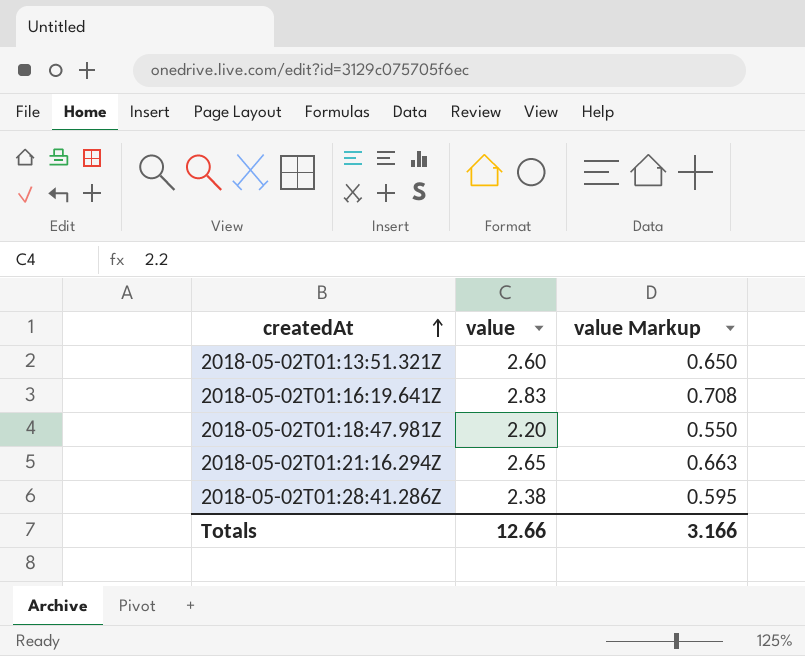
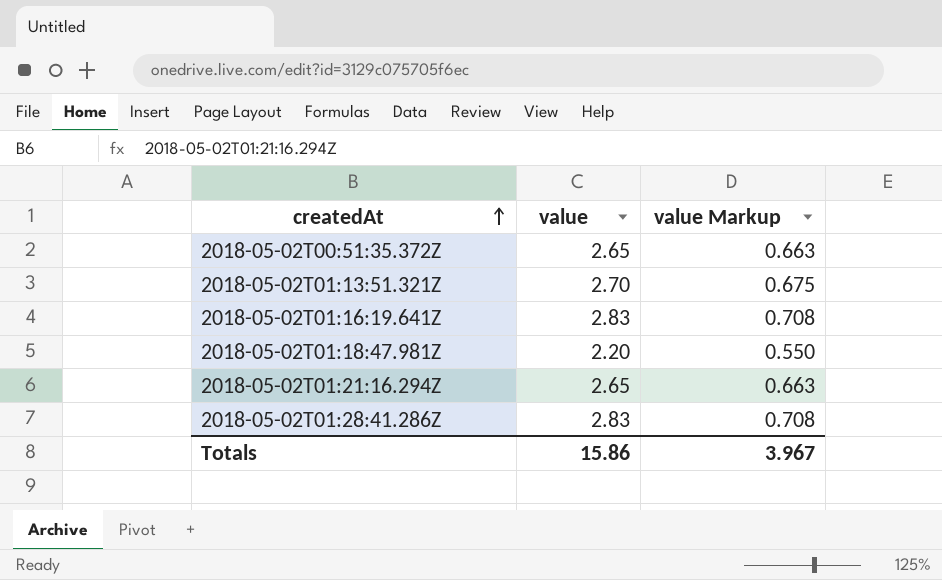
row 2018-05-02T00:51:35.372Z: none -> 2.65 | 0.663
2018-05-02T01:13:51.321Z | value: 2.60 -> 2.70
2018-05-02T01:13:51.321Z | value Markup: 0.650 -> 0.675
2018-05-02T01:28:41.286Z | value: 2.38 -> 2.83
2018-05-02T01:28:41.286Z | value Markup: 0.595 -> 0.708
Totals | value: 12.66 -> 15.86
Totals | value Markup: 3.166 -> 3.967

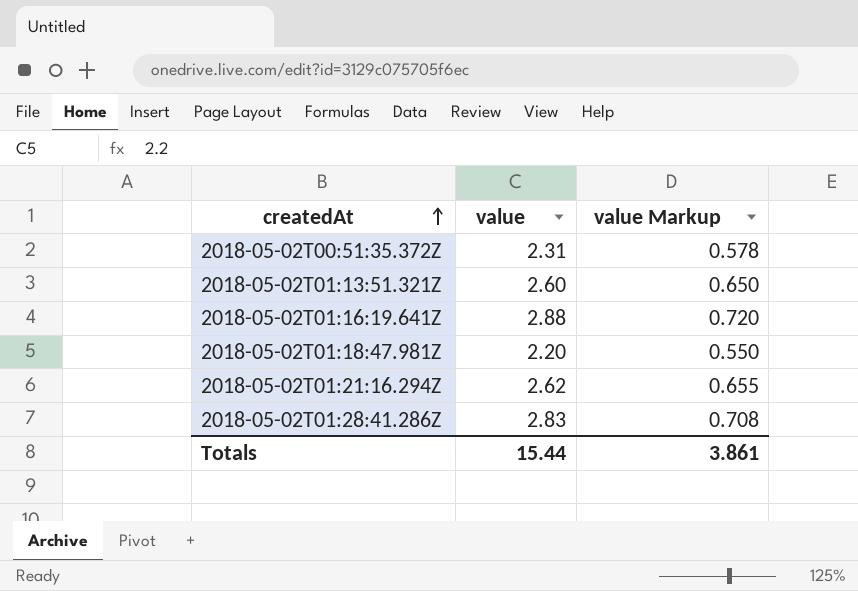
2018-05-02T00:51:35.372Z | value: 2.65 -> 2.31
2018-05-02T00:51:35.372Z | value Markup: 0.663 -> 0.578
2018-05-02T01:13:51.321Z | value: 2.70 -> 2.60
2018-05-02T01:13:51.321Z | value Markup: 0.675 -> 0.650
2018-05-02T01:16:19.641Z | value: 2.83 -> 2.88
2018-05-02T01:16:19.641Z | value Markup: 0.708 -> 0.720
2018-05-02T01:21:16.294Z | value: 2.65 -> 2.62
2018-05-02T01:21:16.294Z | value Markup: 0.663 -> 0.655
Totals | value: 15.86 -> 15.44
Totals | value Markup: 3.967 -> 3.861

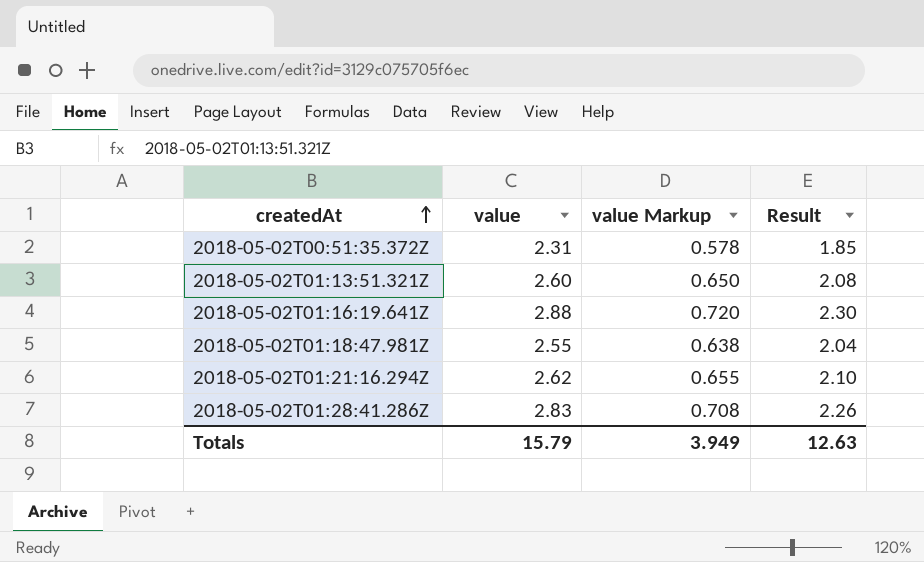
column Result | formula: none -> [value] * 0.8
2018-05-02T01:18:47.981Z | value: 2.20 -> 2.55
2018-05-02T01:18:47.981Z | value Markup: 0.550 -> 0.638
Totals | value: 15.44 -> 15.79
Totals | value Markup: 3.861 -> 3.949

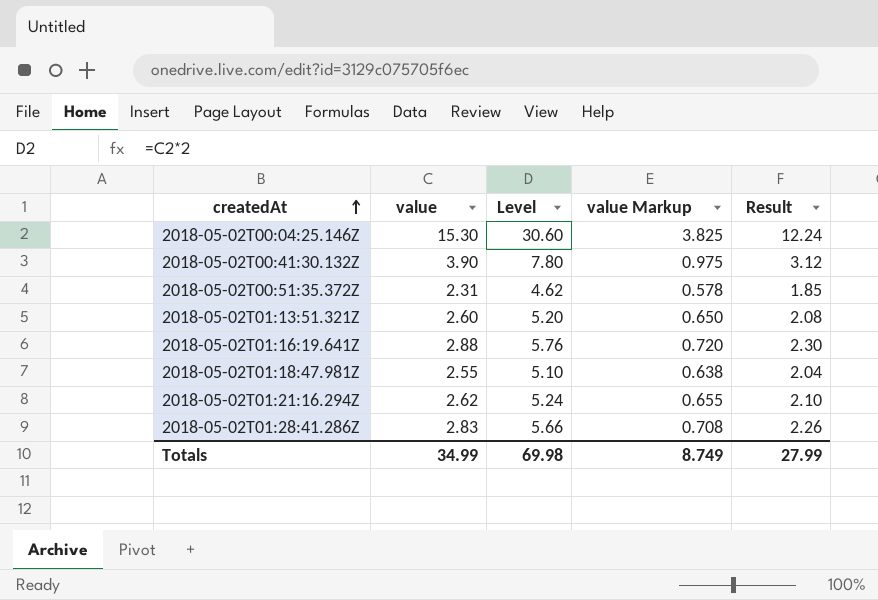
column Level | formula: none -> [value] * 2
row 2018-05-02T00:04:25.146Z: none -> 15.30 | 30.60 | 3.825 | 12.24
row 2018-05-02T00:41:30.132Z: none -> 3.90 | 7.80 | 0.975 | 3.12
Totals | value: 15.79 -> 34.99
Totals | value Markup: 3.949 -> 8.749
Totals | Result: 12.63 -> 27.99

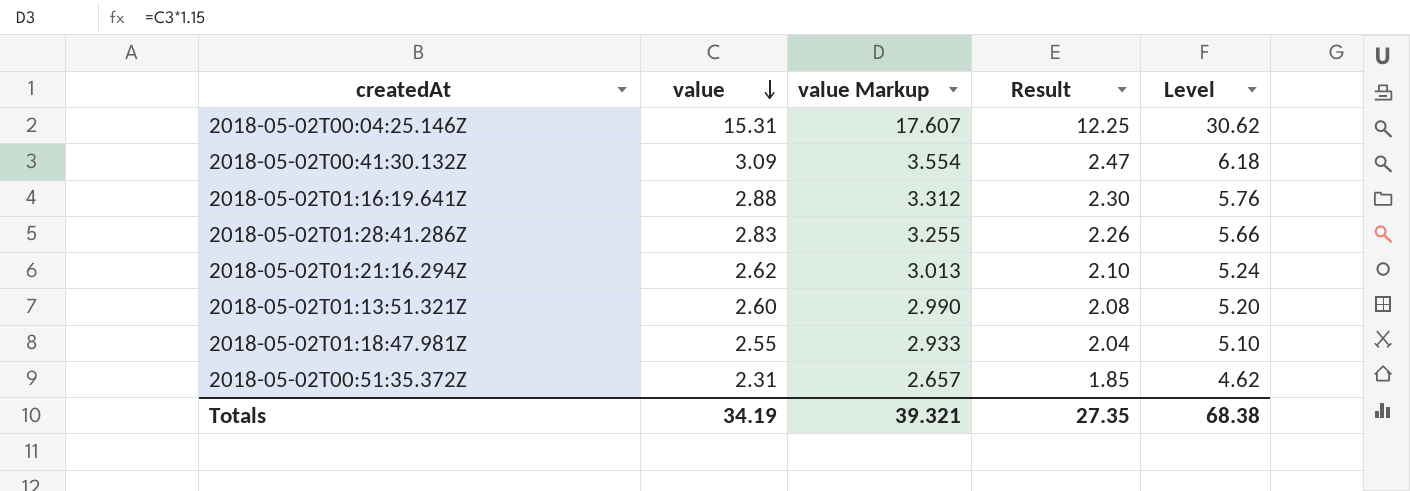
row order: createdAt ascending -> value descending
column value Markup | formula: [value] * 0.25 -> [value] * 1.15
column Level | position: 3 -> 5
2018-05-02T00:04:25.146Z | value: 15.30 -> 15.31
2018-05-02T00:04:25.146Z | Result: 12.24 -> 12.25
2018-05-02T00:04:25.146Z | Level: 30.60 -> 30.62
2018-05-02T00:41:30.132Z | value: 3.90 -> 3.09
2018-05-02T00:41:30.132Z | Result: 3.12 -> 2.47
2018-05-02T00:41:30.132Z | Level: 7.80 -> 6.18
Totals | value: 34.99 -> 34.19
Totals | value Markup: 8.749 -> 39.321
Totals | Result: 27.99 -> 27.35
Totals | Level: 69.98 -> 68.38

